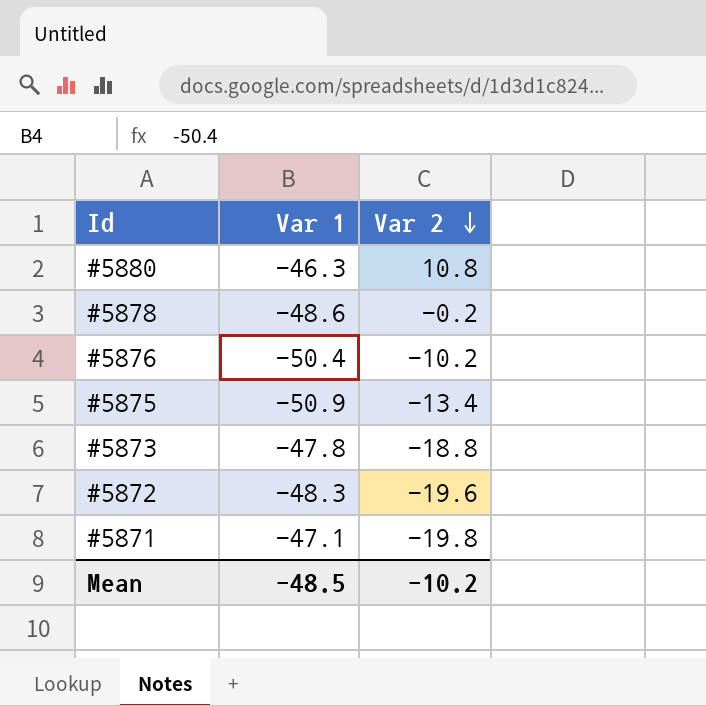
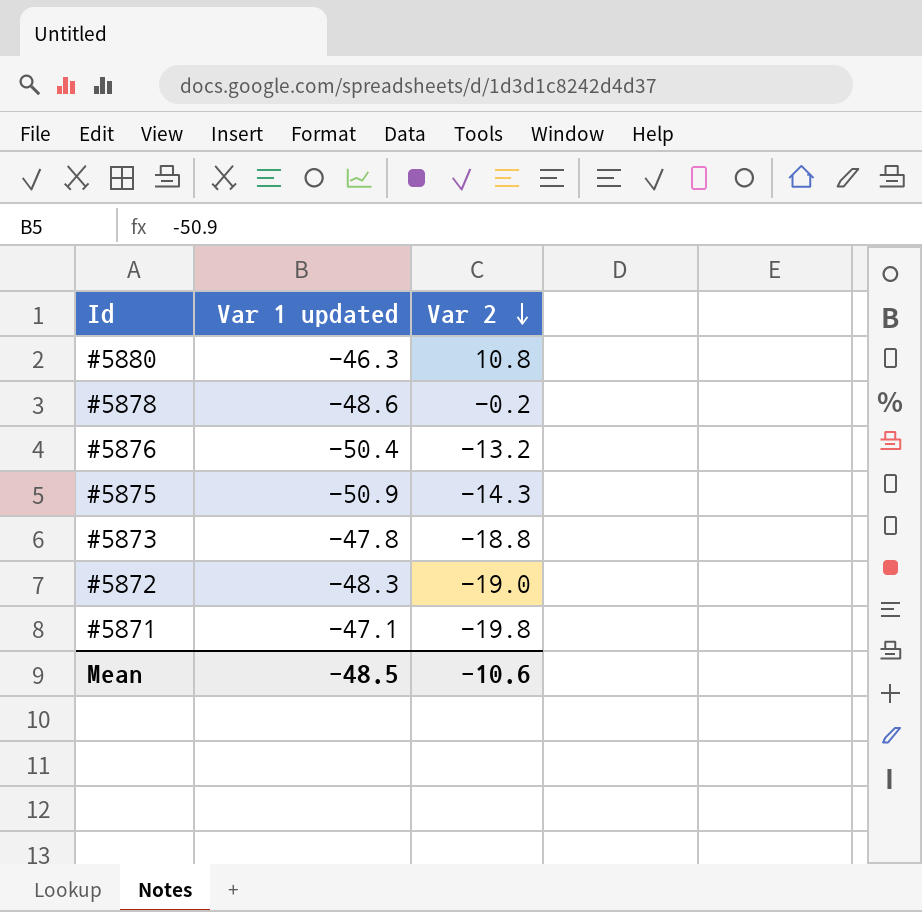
column name: Var 1 -> Var 1 updated
#5876 | Var 2: -10.2 -> -13.2
#5875 | Var 2: -13.4 -> -14.3
#5872 | Var 2: -19.6 -> -19.0
Mean | Var 2: -10.2 -> -10.6

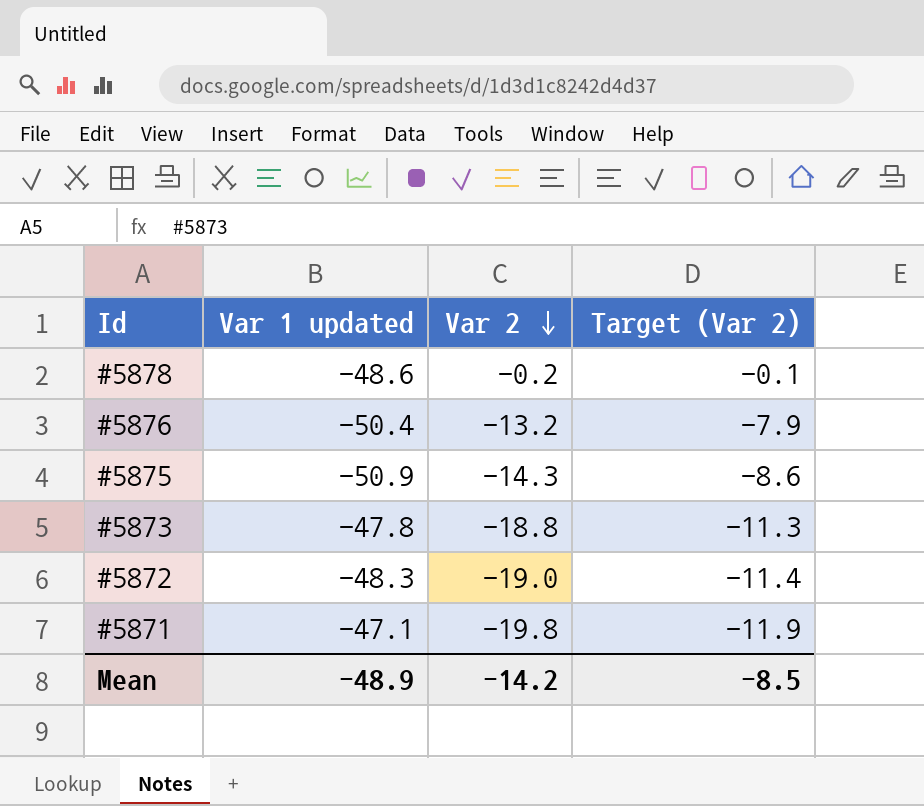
column Target (Var 2) | formula: none -> [Var 2] * 0.6
row #5880: -46.3 | 10.8 -> none
Mean | Var 1 updated: -48.5 -> -48.9
Mean | Var 2: -10.6 -> -14.2

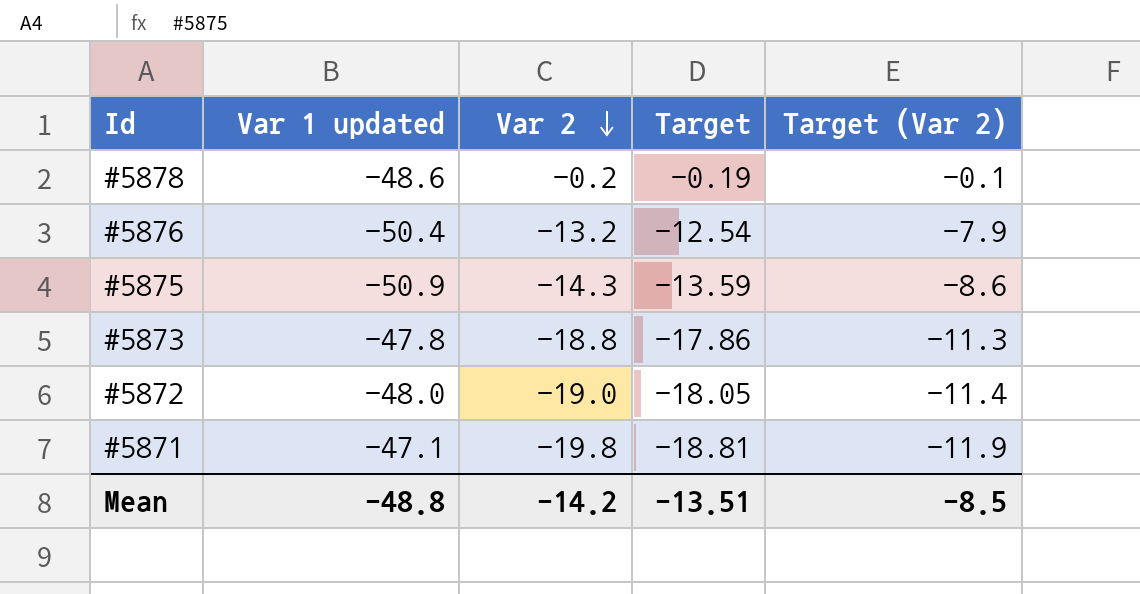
column Target | formula: none -> [Var 2] * 0.95
#5872 | Var 1 updated: -48.3 -> -48.0
Mean | Var 1 updated: -48.9 -> -48.8

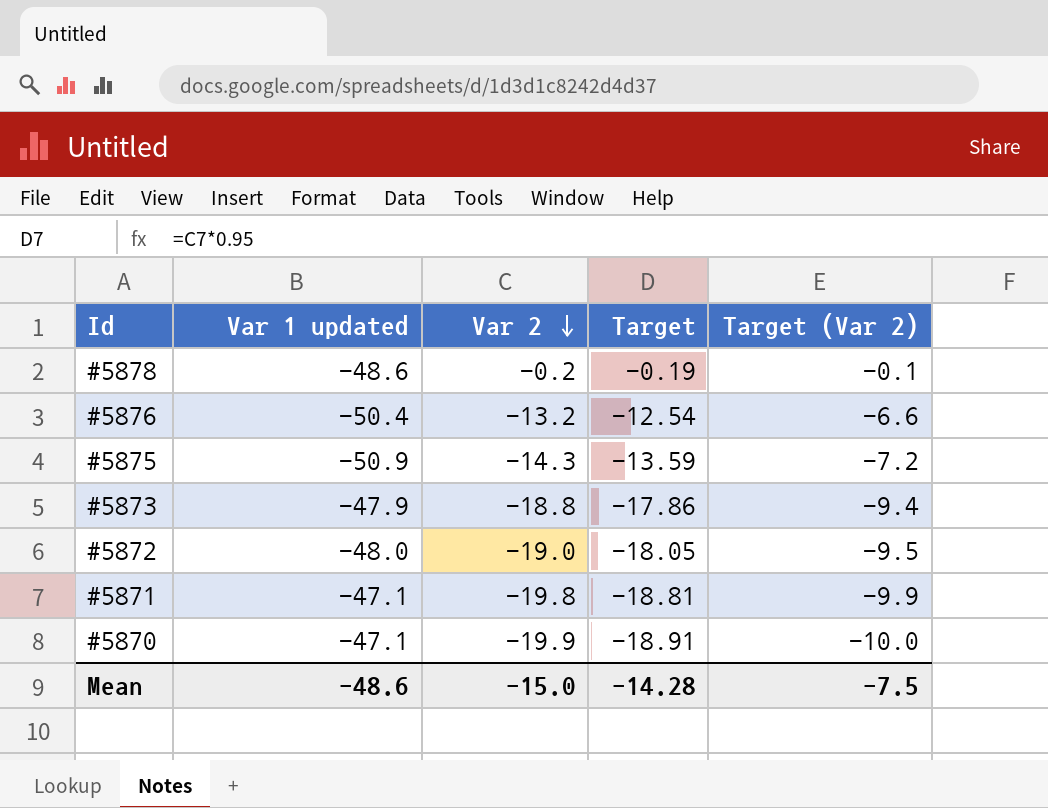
column Target (Var 2) | formula: [Var 2] * 0.6 -> [Var 2] * 0.5
#5873 | Var 1 updated: -47.8 -> -47.9
row #5870: none -> -47.1 | -19.9 | -18.91 | -10.0
Mean | Var 1 updated: -48.8 -> -48.6
Mean | Var 2: -14.2 -> -15.0
Mean | Target: -13.51 -> -14.28
Mean | Target (Var 2): -8.5 -> -7.5

